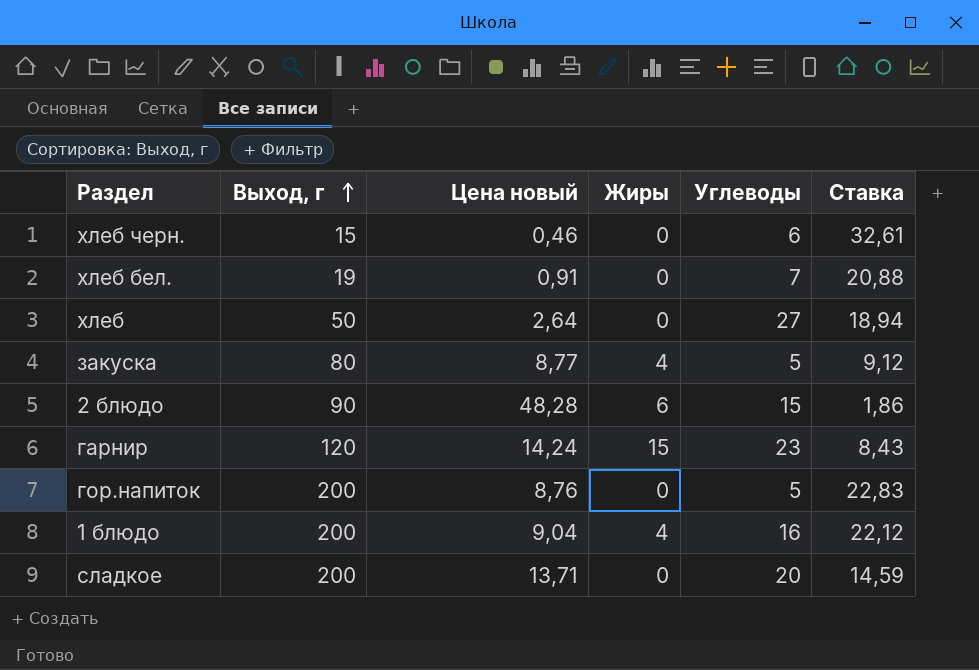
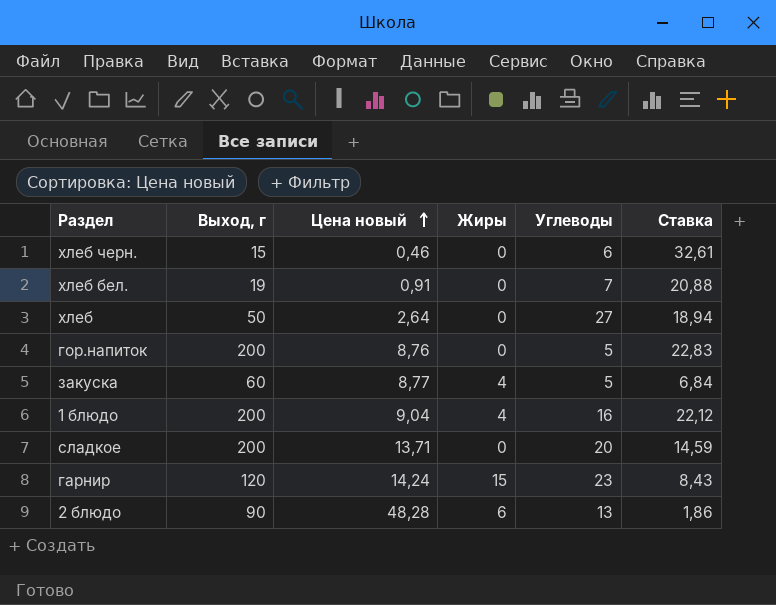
row order: Выход, г ascending -> Цена новый ascending
закуска | Выход, г: 80 -> 60
закуска | Ставка: 9,12 -> 6,84
2 блюдо | Углеводы: 15 -> 13

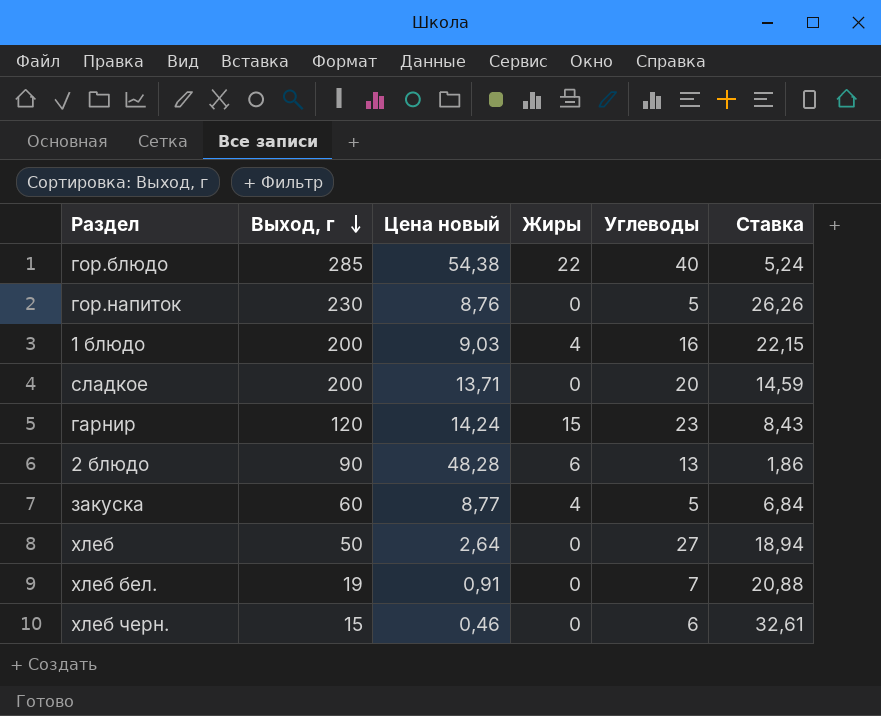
row order: Цена новый ascending -> Выход, г descending
row гор.блюдо: none -> 285 | 54,38 | 22 | 40 | 5,24
гор.напиток | Выход, г: 200 -> 230
гор.напиток | Ставка: 22,83 -> 26,26
1 блюдо | Цена новый: 9,04 -> 9,03
1 блюдо | Ставка: 22,12 -> 22,15

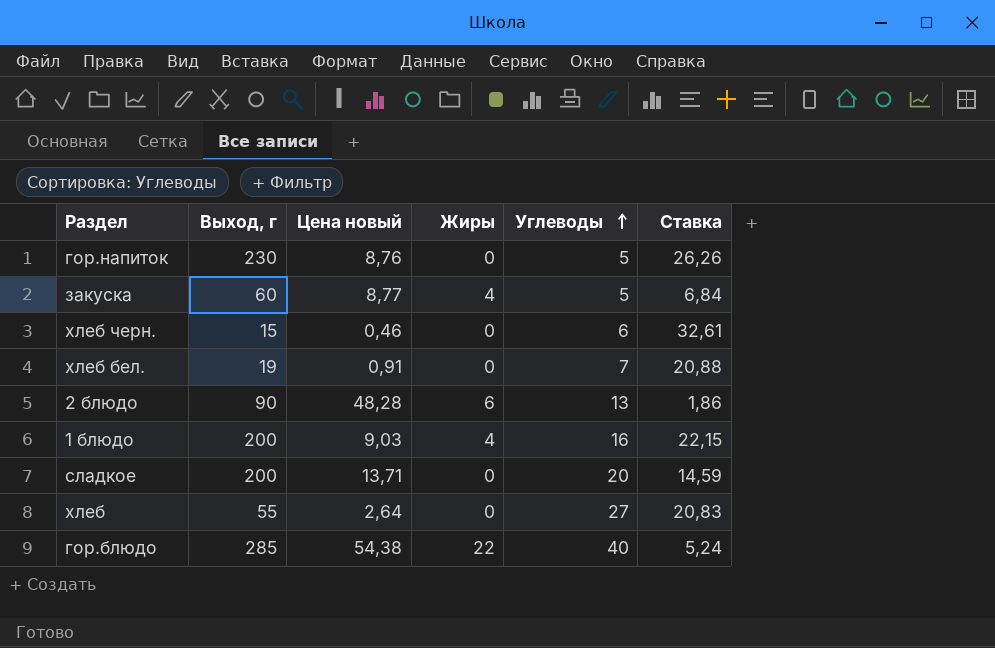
row order: Выход, г descending -> Углеводы ascending
row гарнир: 120 | 14,24 | 15 | 23 | 8,43 -> none
хлеб | Выход, г: 50 -> 55
хлеб | Ставка: 18,94 -> 20,83

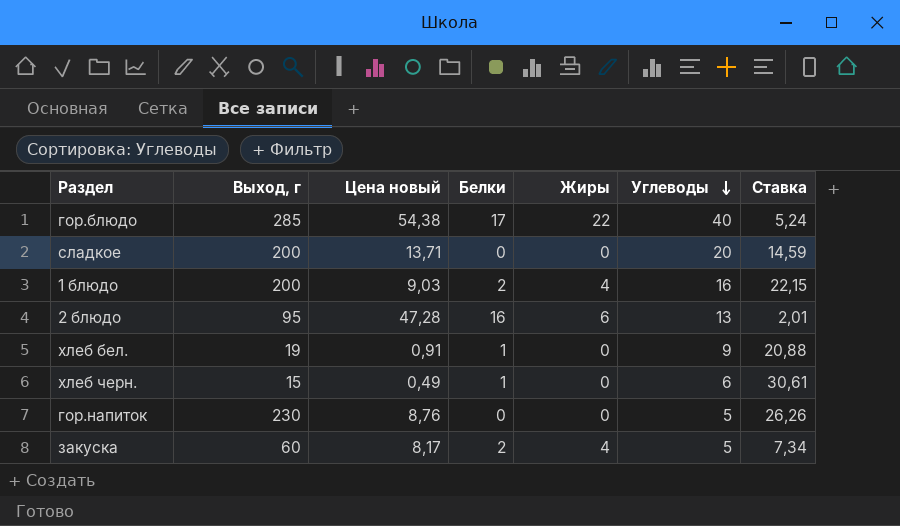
row order: Углеводы ascending -> Углеводы descending
column Белки | position: none -> 4
row хлеб: 55 | 2,64 | 0 | 27 | 20,83 -> none
2 блюдо | Выход, г: 90 -> 95
2 блюдо | Цена новый: 48,28 -> 47,28
2 блюдо | Ставка: 1,86 -> 2,01
хлеб бел. | Углеводы: 7 -> 9
хлеб черн. | Цена новый: 0,46 -> 0,49
хлеб черн. | Ставка: 32,61 -> 30,61
закуска | Цена новый: 8,77 -> 8,17
закуска | Ставка: 6,84 -> 7,34

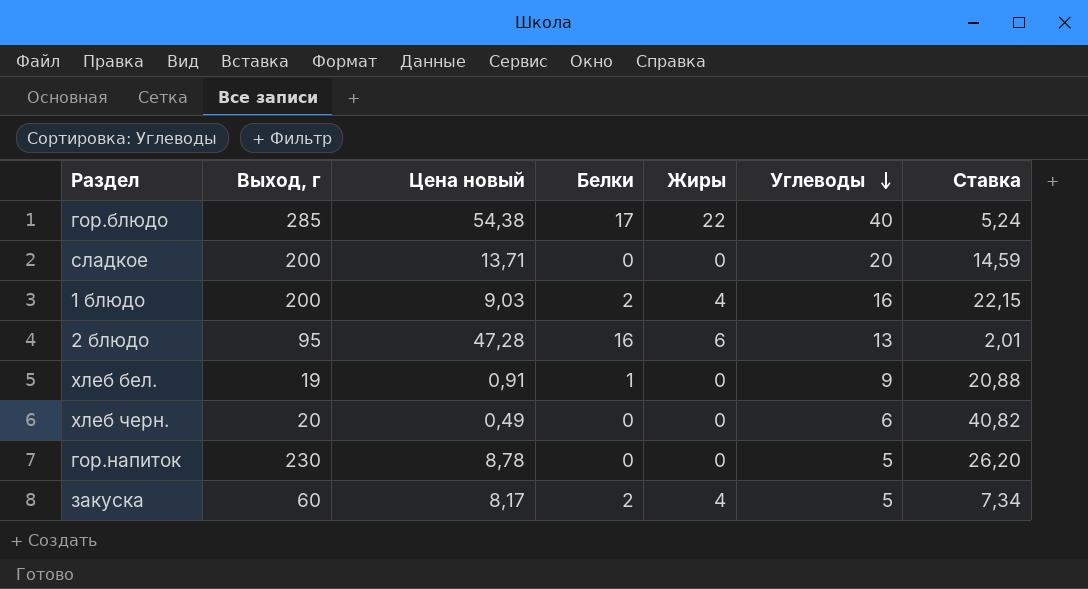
хлеб черн. | Выход, г: 15 -> 20
хлеб черн. | Белки: 1 -> 0
хлеб черн. | Ставка: 30,61 -> 40,82
гор.напиток | Цена новый: 8,76 -> 8,78
гор.напиток | Ставка: 26,26 -> 26,20

